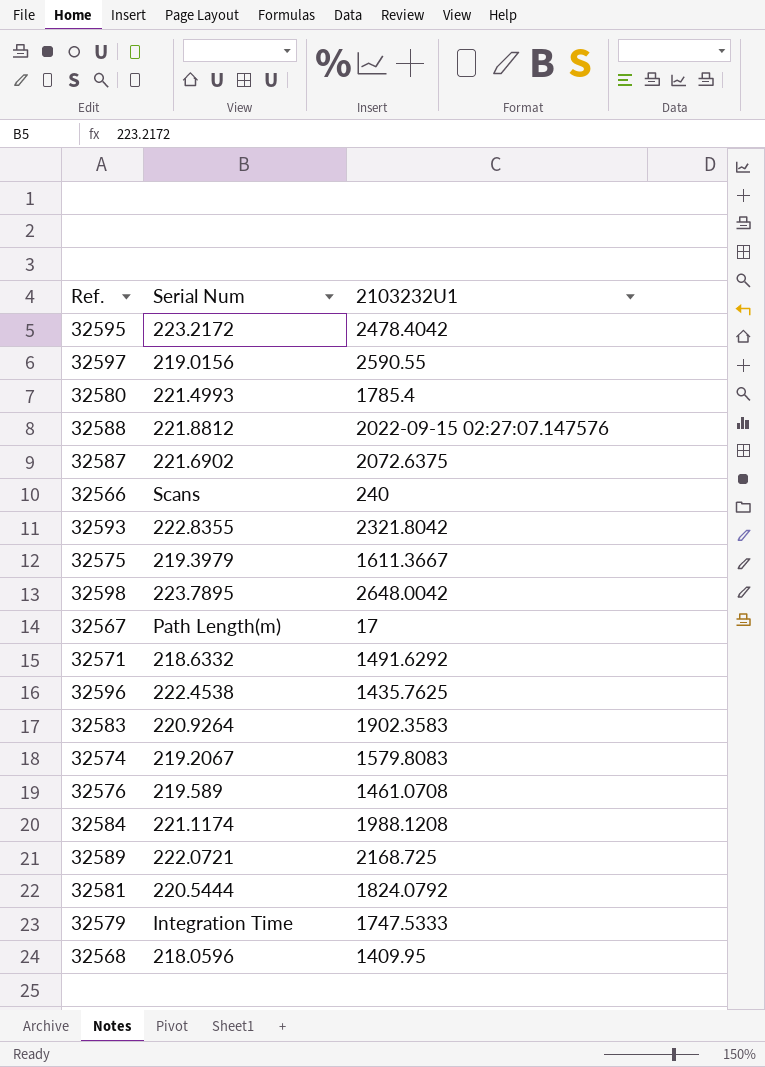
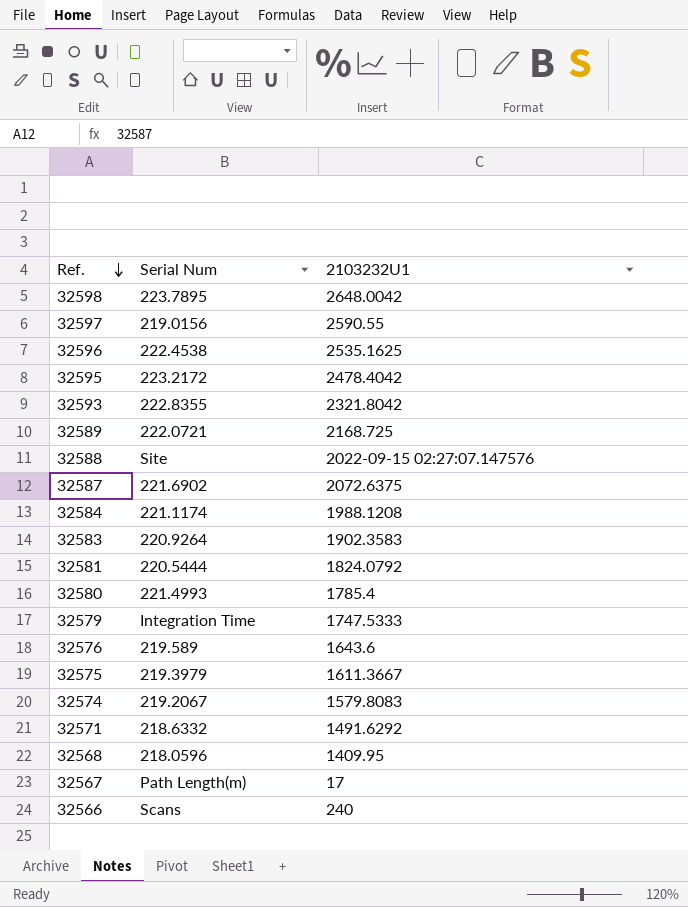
row order: none -> Ref. descending
32596 | 2103232U1: 1435.7625 -> 2535.1625
32588 | Serial Num: 221.8812 -> Site
32576 | 2103232U1: 1461.0708 -> 1643.6

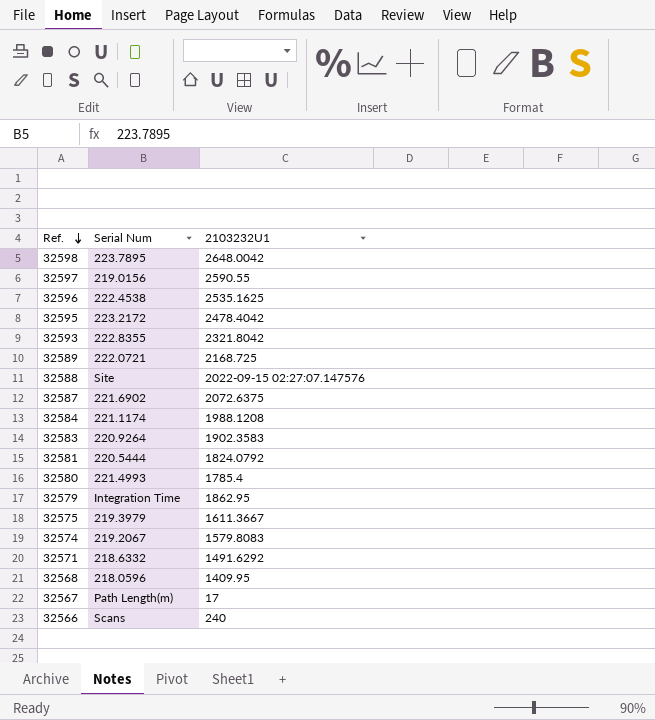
row 32576: 219.589 | 1643.6 -> none
32579 | 2103232U1: 1747.5333 -> 1862.95

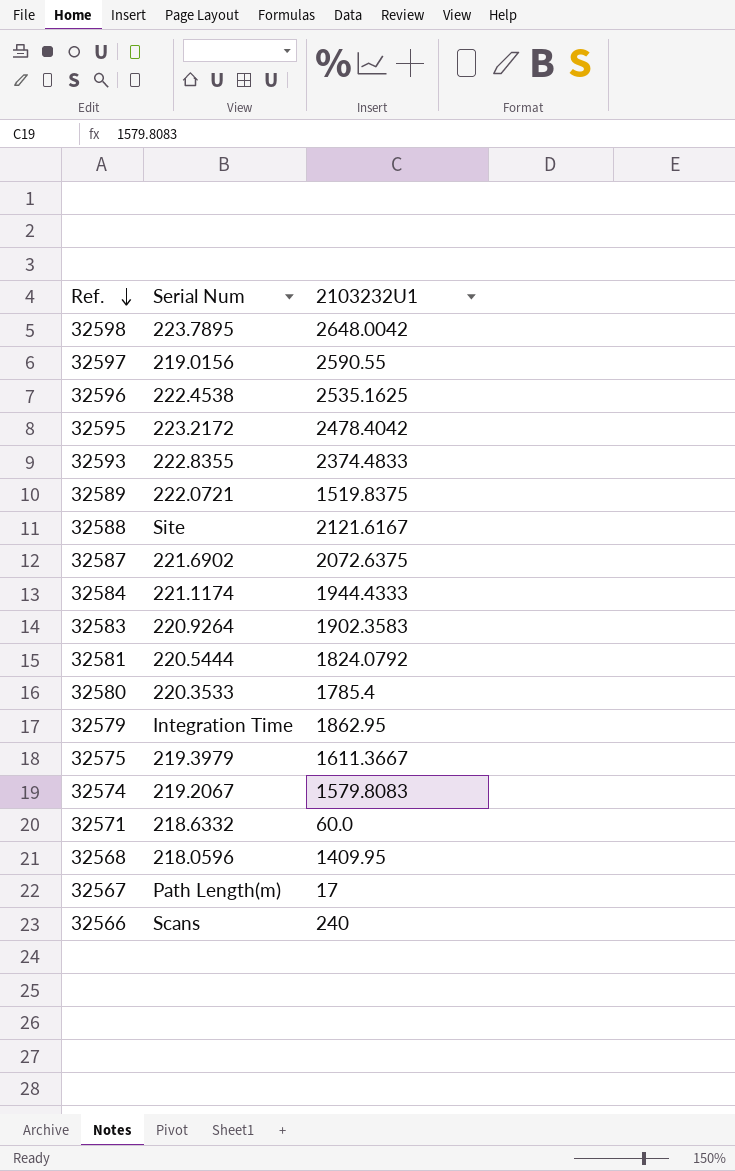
32593 | 2103232U1: 2321.8042 -> 2374.4833
32589 | 2103232U1: 2168.725 -> 1519.8375
32588 | 2103232U1: 2022-09-15 02:27:07.147576 -> 2121.6167
32584 | 2103232U1: 1988.1208 -> 1944.4333
32580 | Serial Num: 221.4993 -> 220.3533
32571 | 2103232U1: 1491.6292 -> 60.0

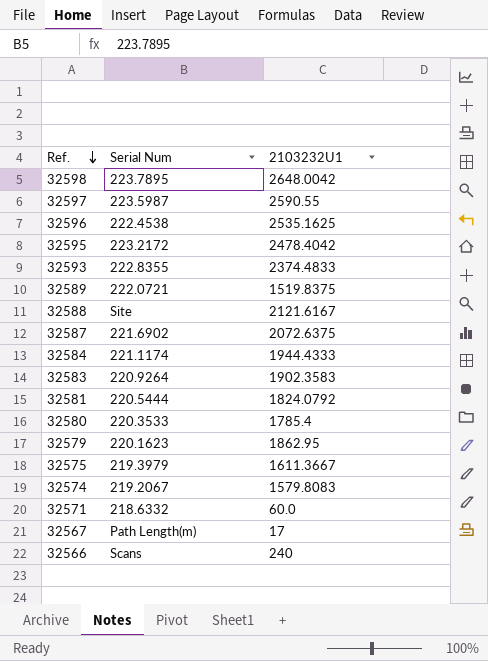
row 32568: 218.0596 | 1409.95 -> none
32597 | Serial Num: 219.0156 -> 223.5987
32579 | Serial Num: Integration Time -> 220.1623

